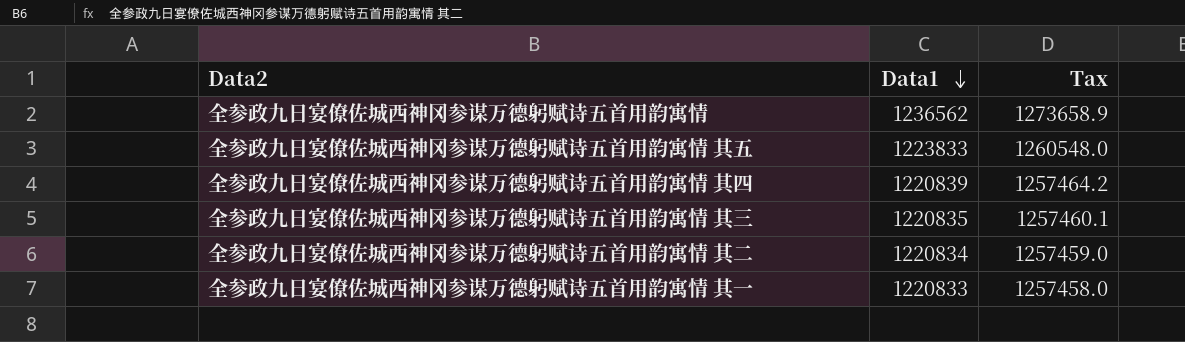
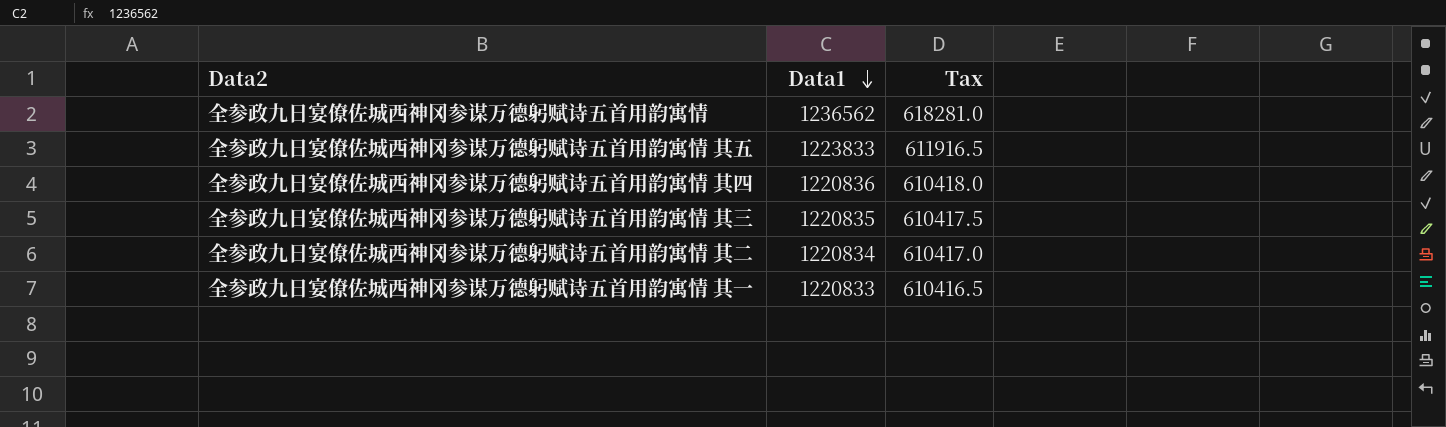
column Tax | formula: [Data1] * 1.03 -> [Data1] * 0.5
全参政九日宴僚佐城西神冈参谋万德躬赋诗五首用韵寓情 其四 | Data1: 1220839 -> 1220836

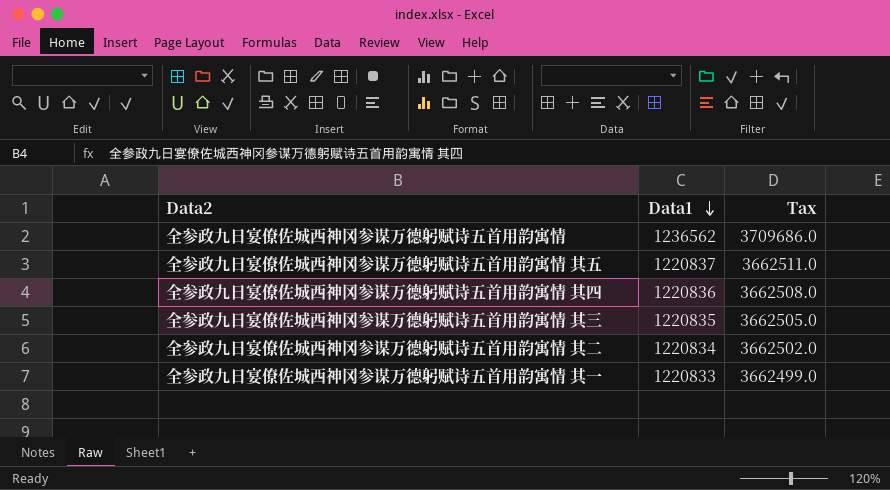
column Tax | formula: [Data1] * 0.5 -> [Data1] * 3
全参政九日宴僚佐城西神冈参谋万德躬赋诗五首用韵寓情 其五 | Data1: 1223833 -> 1220837

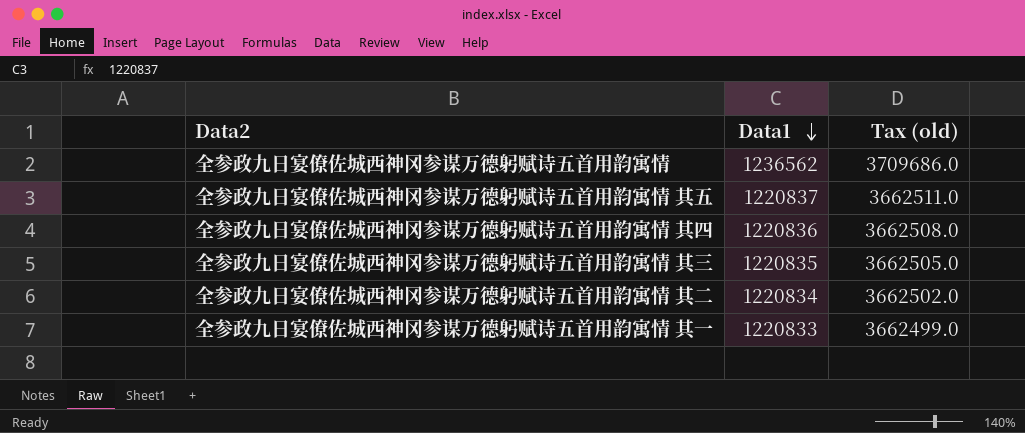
column name: Tax -> Tax (old)

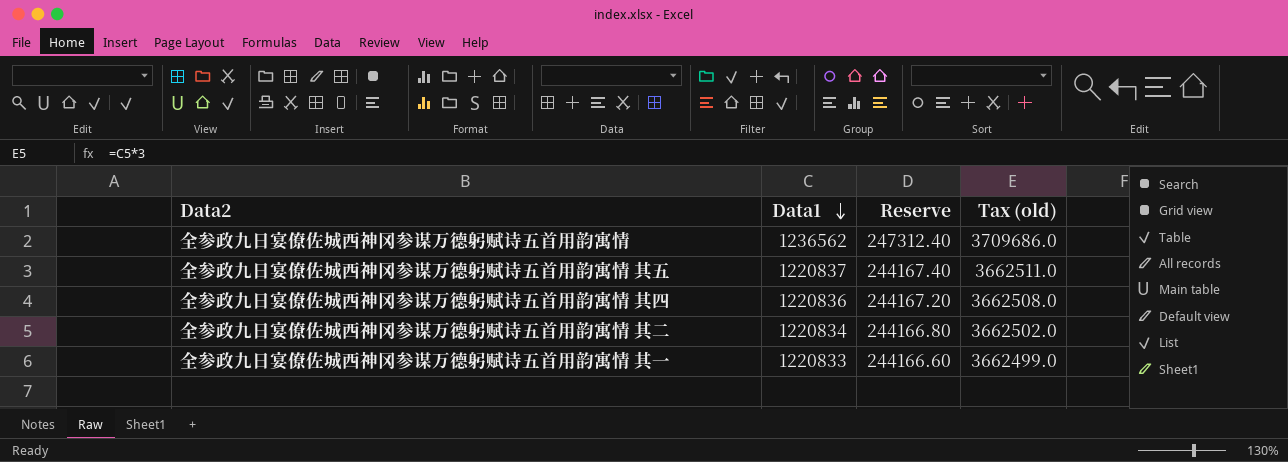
column Reserve | formula: none -> [Data1] * 0.2
row 全参政九日宴僚佐城西神冈参谋万德躬赋诗五首用韵寓情 其三: 1220835 | 3662505.0 -> none

